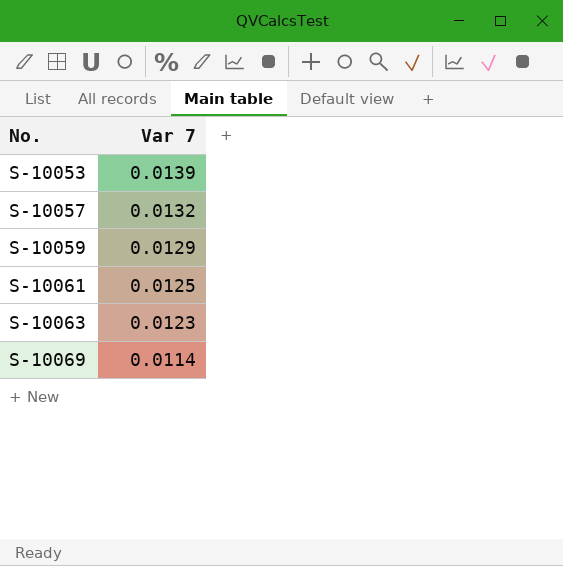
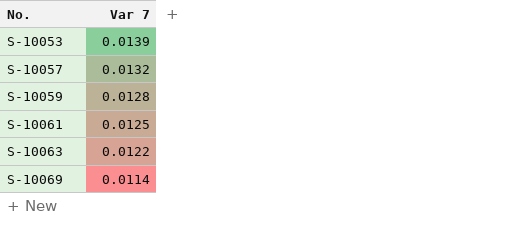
S-10059 | Var 7: 0.0129 -> 0.0128
S-10063 | Var 7: 0.0123 -> 0.0122

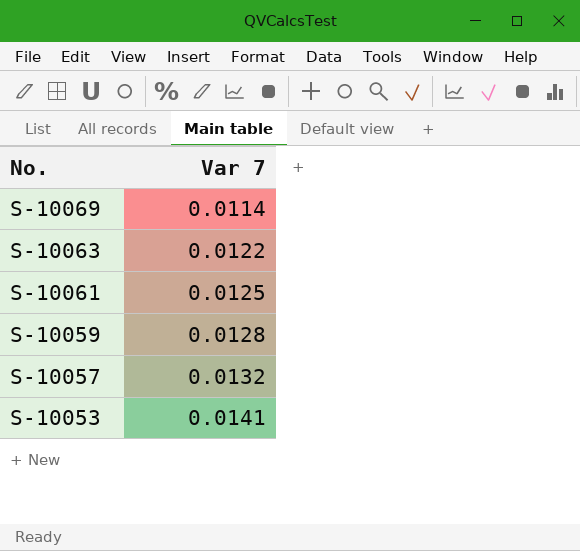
row order: No. ascending -> No. descending
S-10053 | Var 7: 0.0139 -> 0.0141

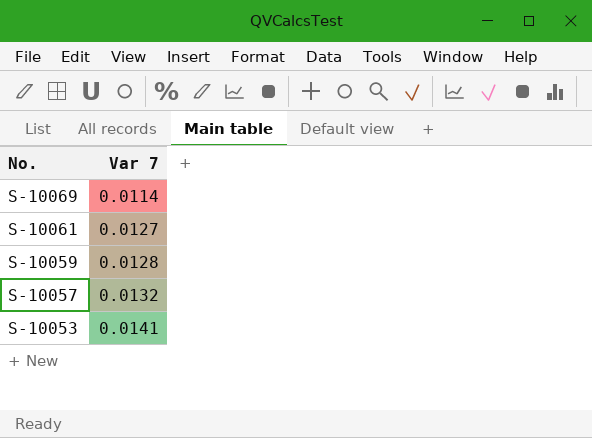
row S-10063: 0.0122 -> none
S-10061 | Var 7: 0.0125 -> 0.0127

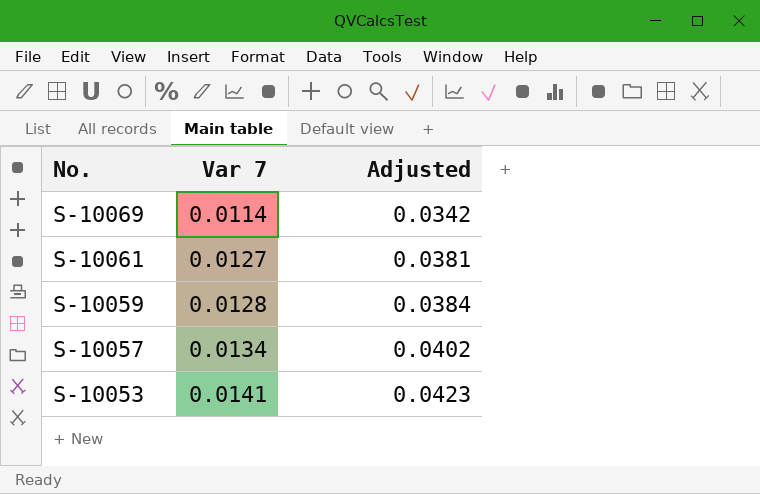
column Adjusted | formula: none -> [Var 7] * 3
S-10057 | Var 7: 0.0132 -> 0.0134

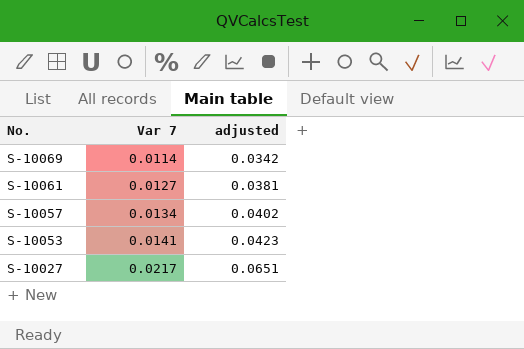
column name: Adjusted -> adjusted
row S-10059: 0.0128 | 0.0384 -> none
row S-10027: none -> 0.0217 | 0.0651

